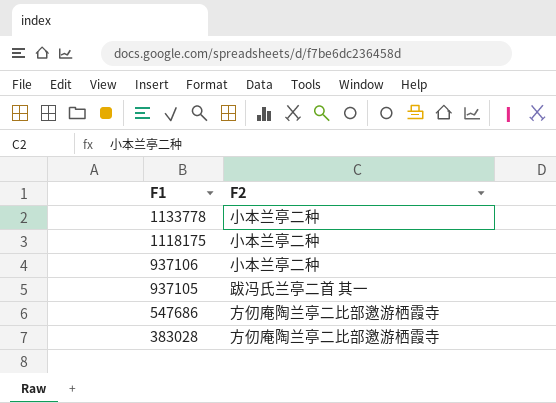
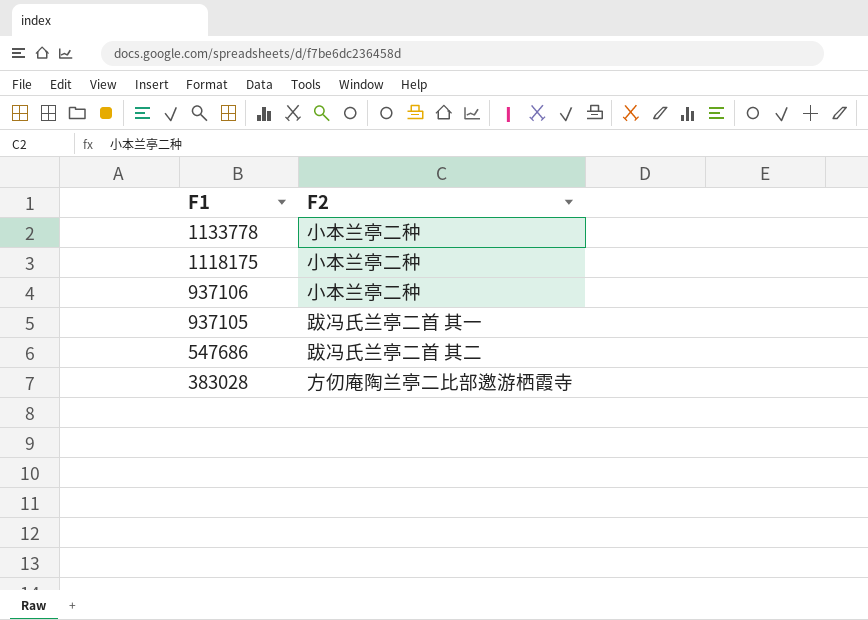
547686 | F2: 方仞庵陶兰亭二比部邀游栖霞寺 -> 跋冯氏兰亭二首 其二

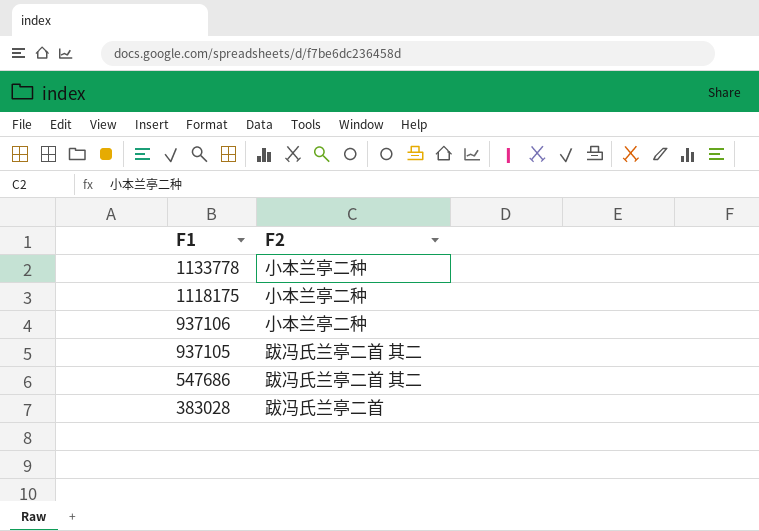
937105 | F2: 跋冯氏兰亭二首 其一 -> 跋冯氏兰亭二首 其二
383028 | F2: 方仞庵陶兰亭二比部邀游栖霞寺 -> 跋冯氏兰亭二首

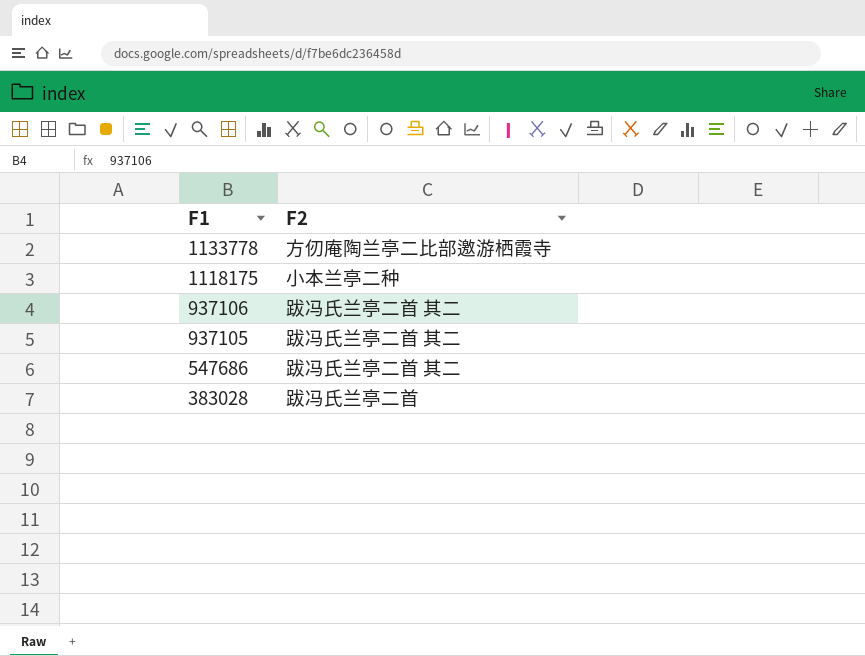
1133778 | F2: 小本兰亭二种 -> 方仞庵陶兰亭二比部邀游栖霞寺
937106 | F2: 小本兰亭二种 -> 跋冯氏兰亭二首 其二

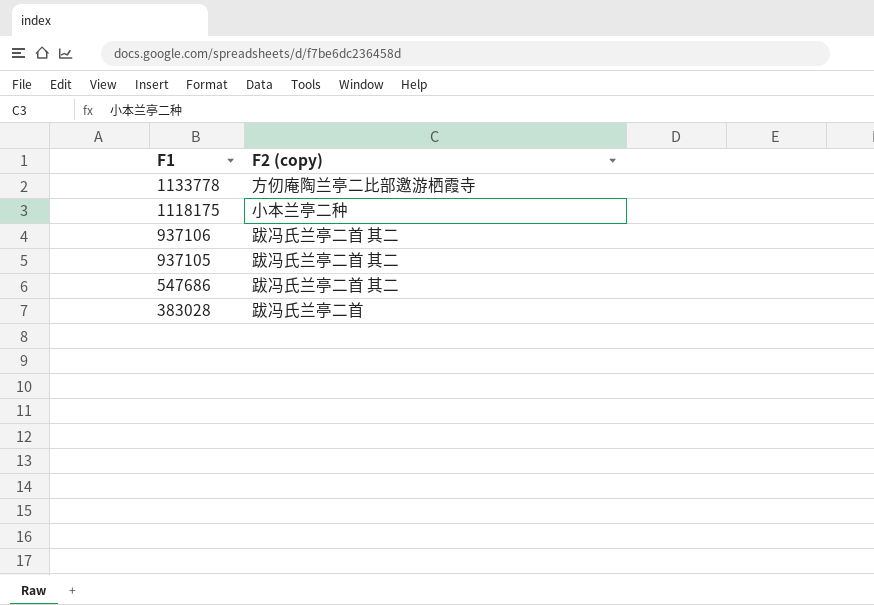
column name: F2 -> F2 (copy)

